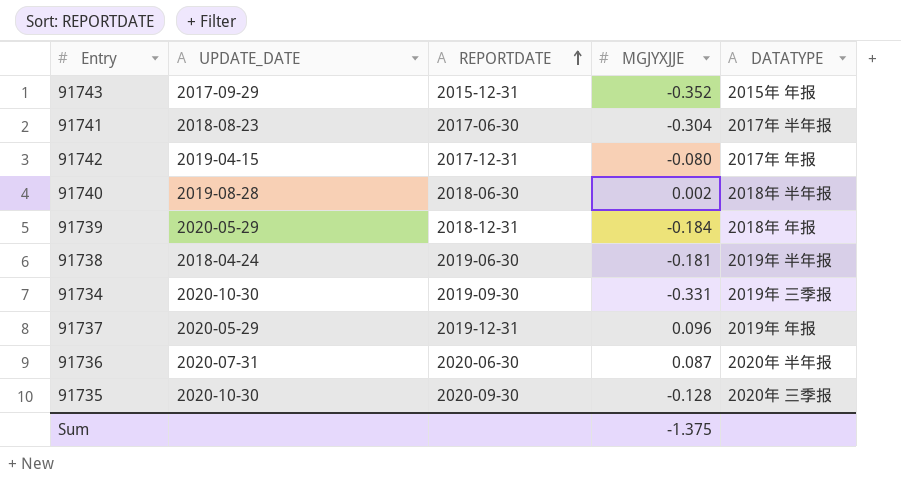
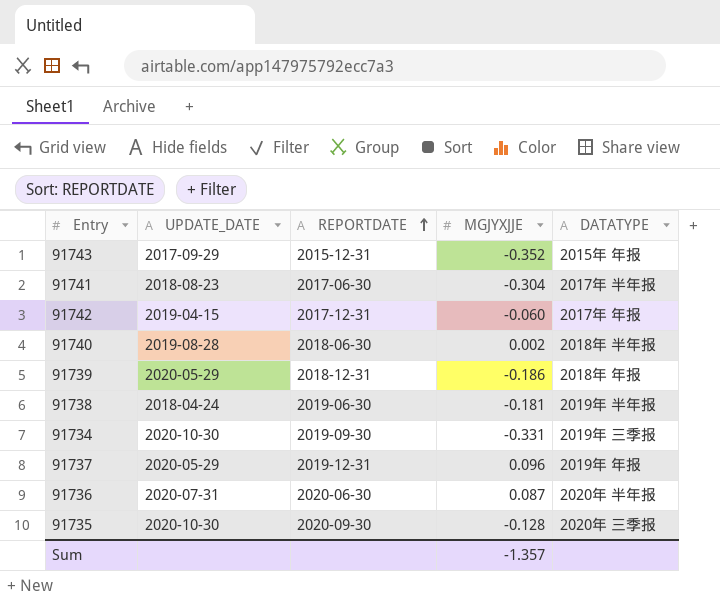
91742 | MGJYXJJE: -0.080 -> -0.060
91739 | MGJYXJJE: -0.184 -> -0.186
Sum | MGJYXJJE: -1.375 -> -1.357

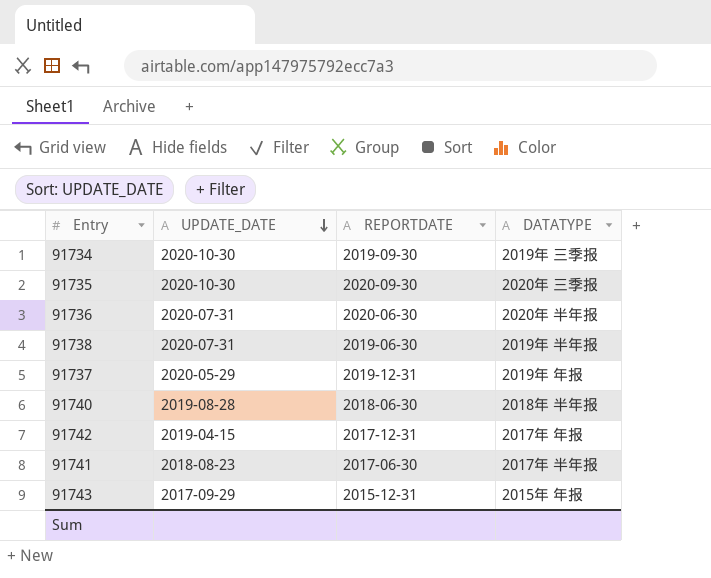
row order: REPORTDATE ascending -> UPDATE_DATE descending
column MGJYXJJE | position: 4 -> none
row 91739: 2020-05-29 | 2018-12-31 | -0.186 | 2018年 年报 -> none
91738 | UPDATE_DATE: 2018-04-24 -> 2020-07-31

